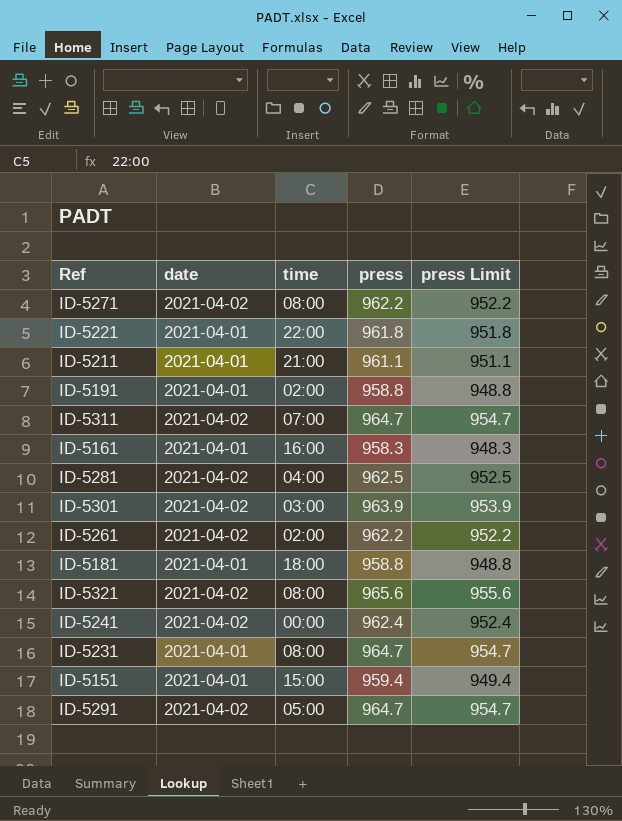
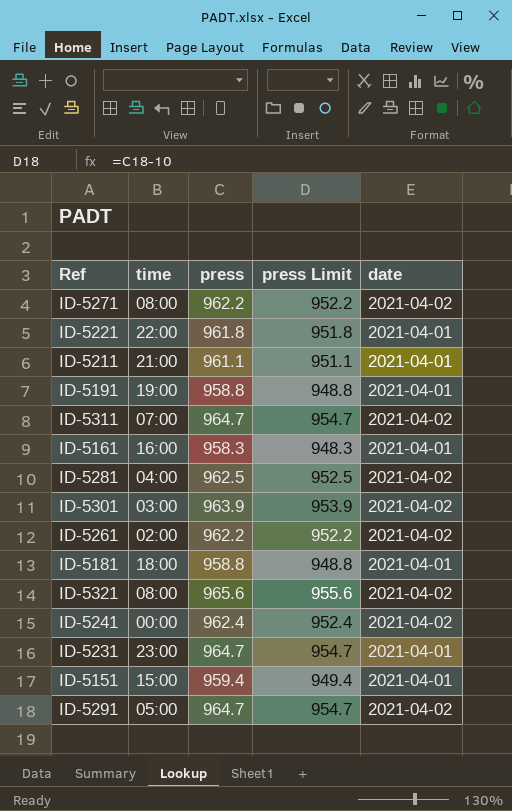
column date | position: 2 -> 5
ID-5191 | time: 02:00 -> 19:00
ID-5231 | time: 08:00 -> 23:00

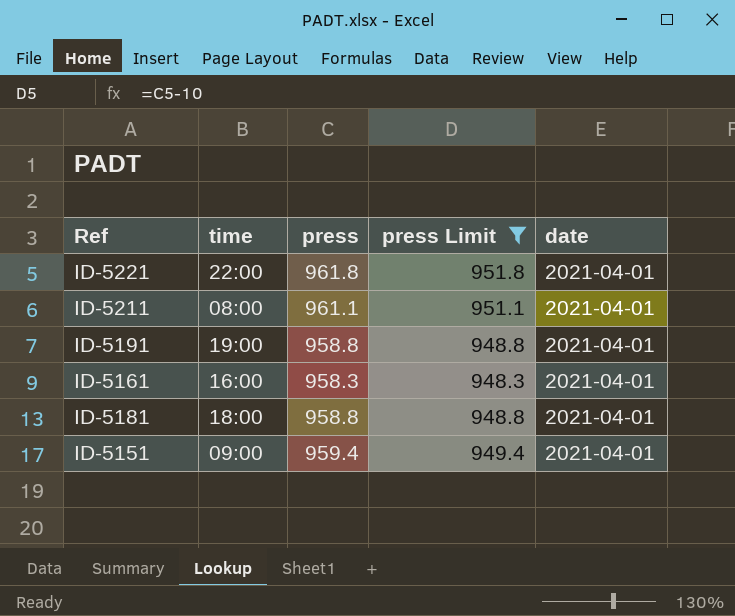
filter: none -> press Limit <= 951.8
ID-5211 | time: 21:00 -> 08:00
ID-5151 | time: 15:00 -> 09:00

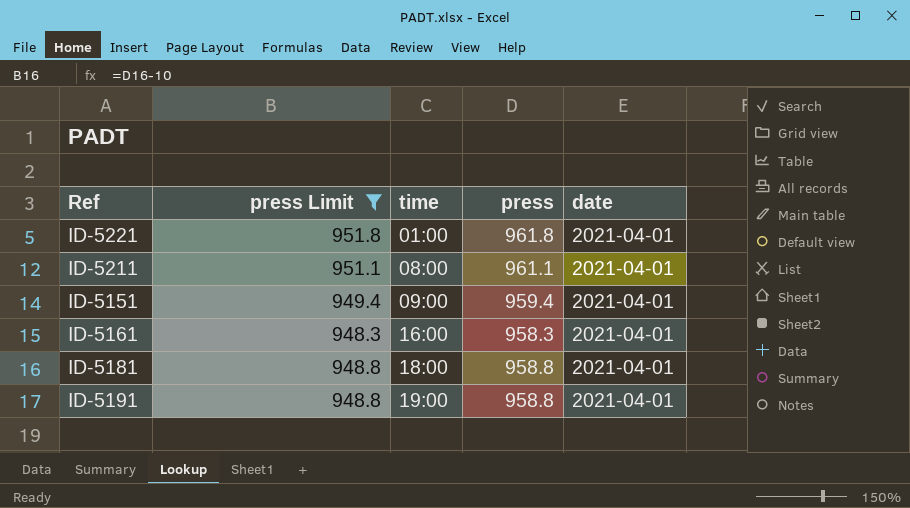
row order: none -> time ascending
column press Limit | position: 4 -> 2
ID-5221 | time: 22:00 -> 01:00

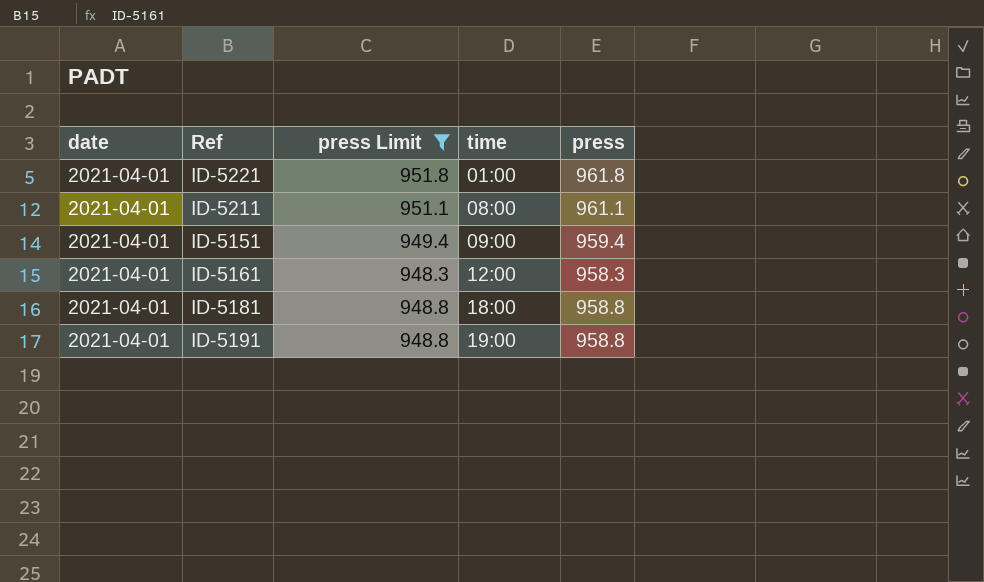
column date | position: 5 -> 1
ID-5161 | time: 16:00 -> 12:00

